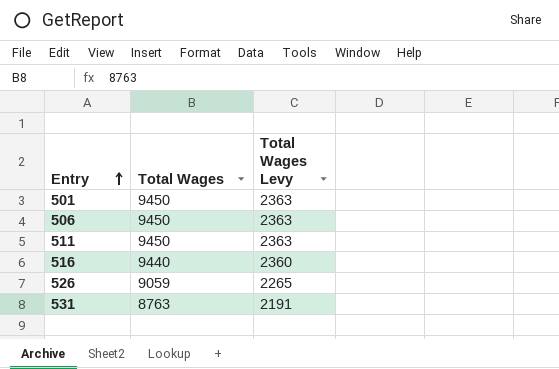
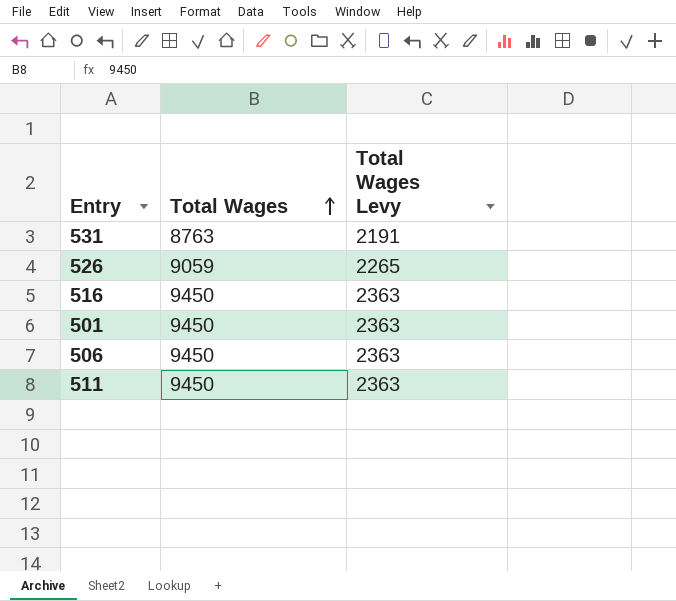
row order: Entry ascending -> Total Wages ascending
516 | Total Wages: 9440 -> 9450
516 | Total Wages Levy: 2360 -> 2363

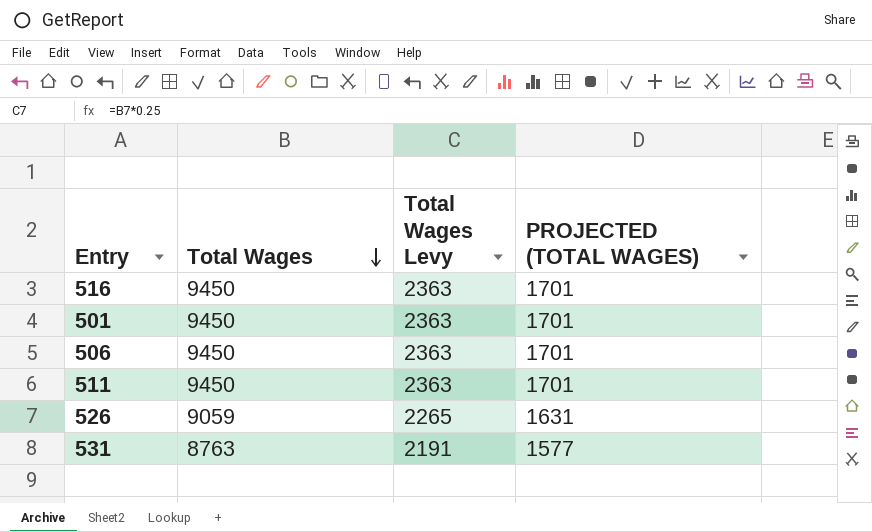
row order: Total Wages ascending -> Total Wages descending
column PROJECTED (TOTAL WAGES) | formula: none -> [Total Wages] * 0.18

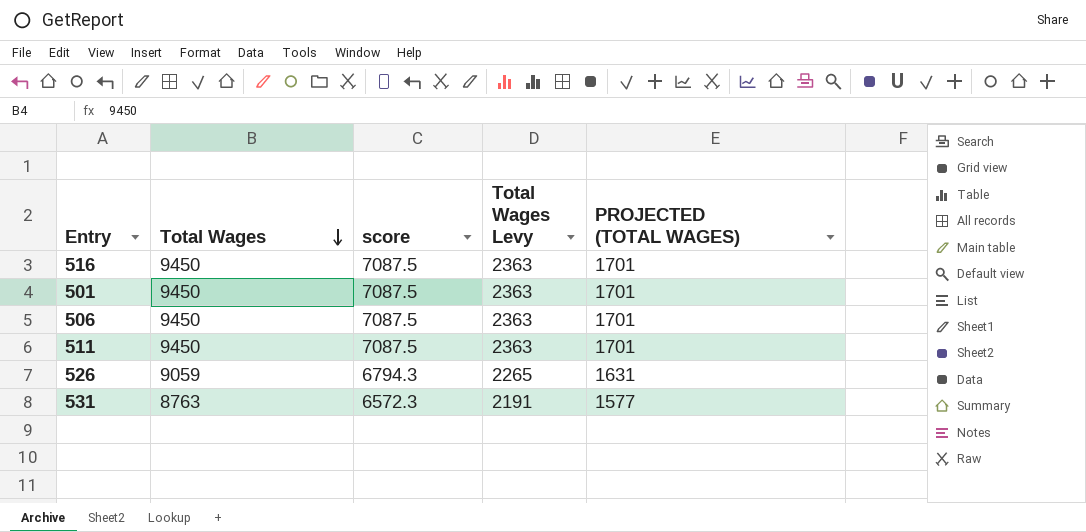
column score | formula: none -> [Total Wages] * 0.75

